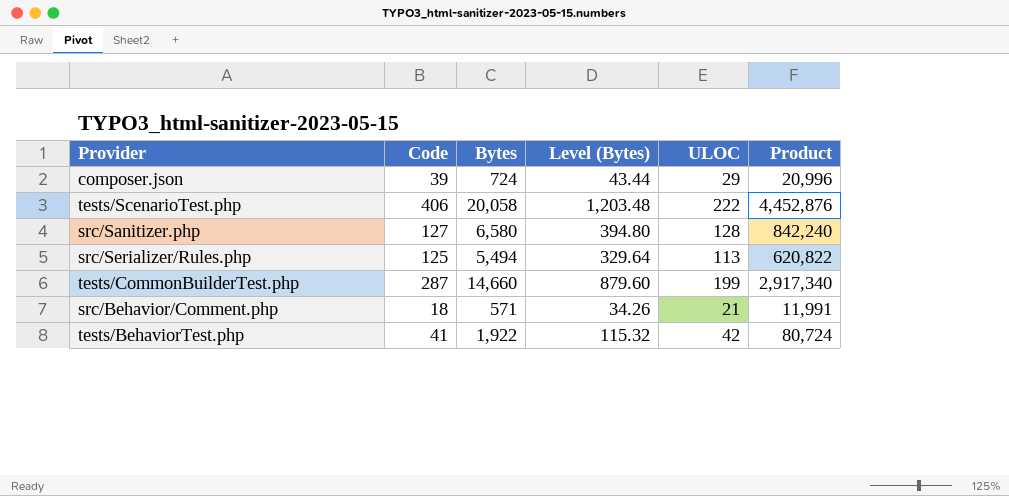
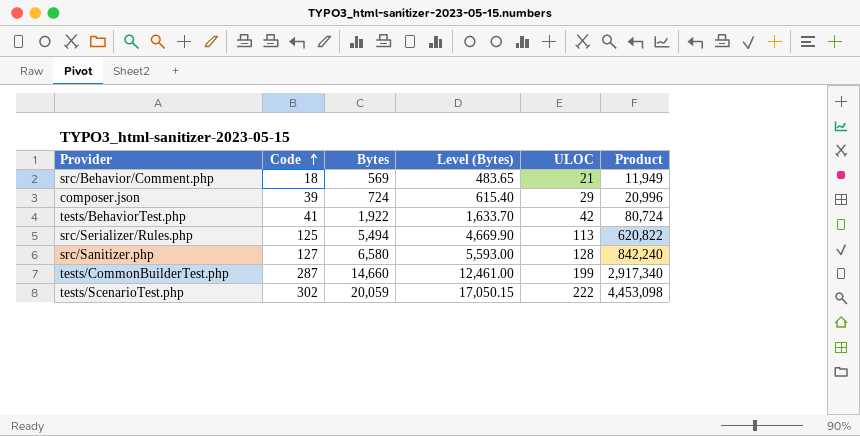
row order: none -> Code ascending
column Level (Bytes) | formula: [Bytes] * 0.06 -> [Bytes] * 0.85
src/Behavior/Comment.php | Bytes: 571 -> 569
src/Behavior/Comment.php | Product: 11,991 -> 11,949
tests/ScenarioTest.php | Code: 406 -> 302
tests/ScenarioTest.php | Bytes: 20,058 -> 20,059
tests/ScenarioTest.php | Product: 4,452,876 -> 4,453,098

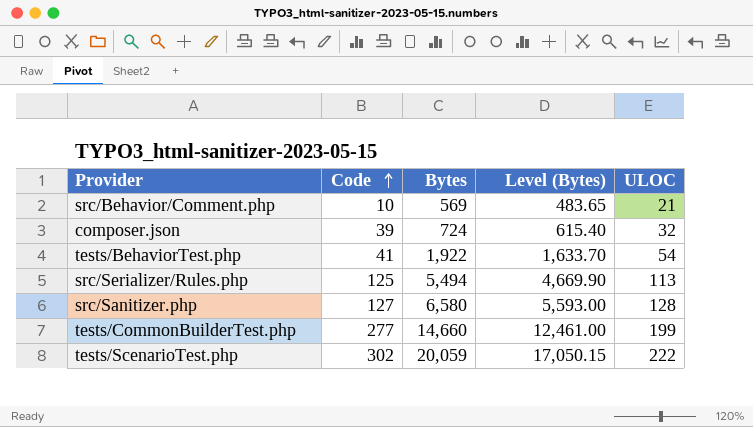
column Product | formula: [Bytes] * [ULOC] -> none
src/Behavior/Comment.php | Code: 18 -> 10
composer.json | ULOC: 29 -> 32
tests/BehaviorTest.php | ULOC: 42 -> 54
tests/CommonBuilderTest.php | Code: 287 -> 277

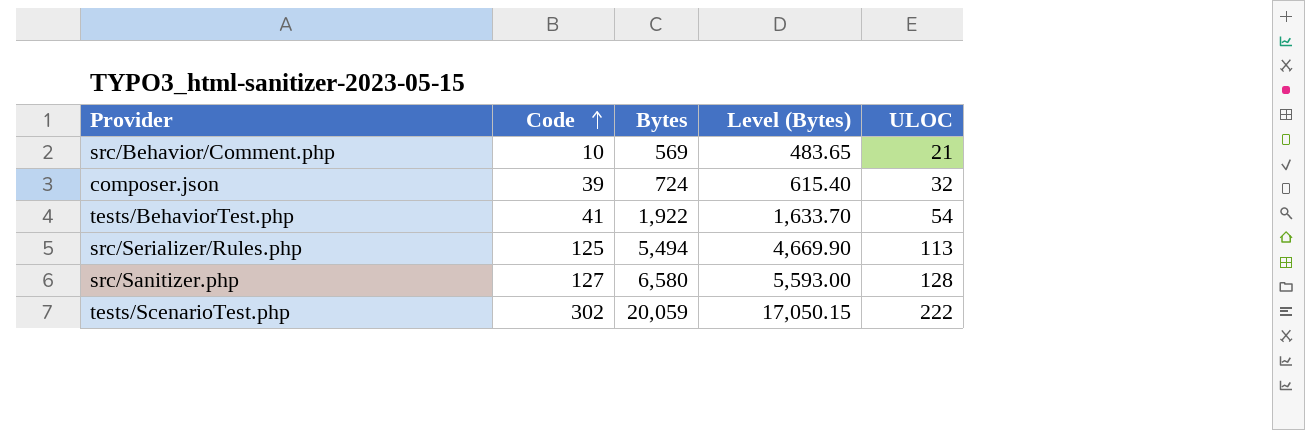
row tests/CommonBuilderTest.php: 277 | 14,660 | 12,461.00 | 199 -> none

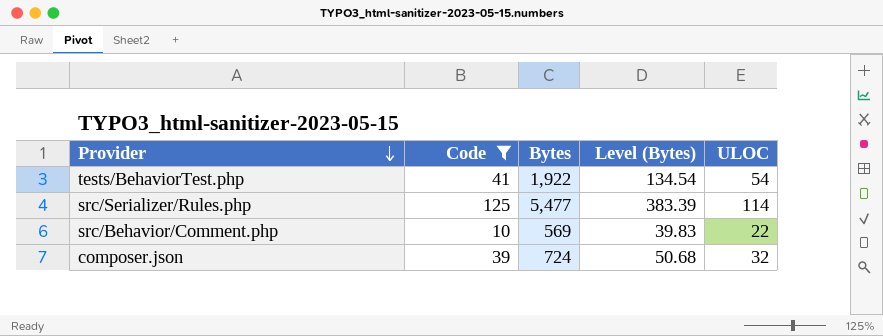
filter: none -> Code <= 125
row order: Code ascending -> Provider descending
column Level (Bytes) | formula: [Bytes] * 0.85 -> [Bytes] * 0.07
src/Serializer/Rules.php | Bytes: 5,494 -> 5,477
src/Serializer/Rules.php | ULOC: 113 -> 114
src/Behavior/Comment.php | ULOC: 21 -> 22

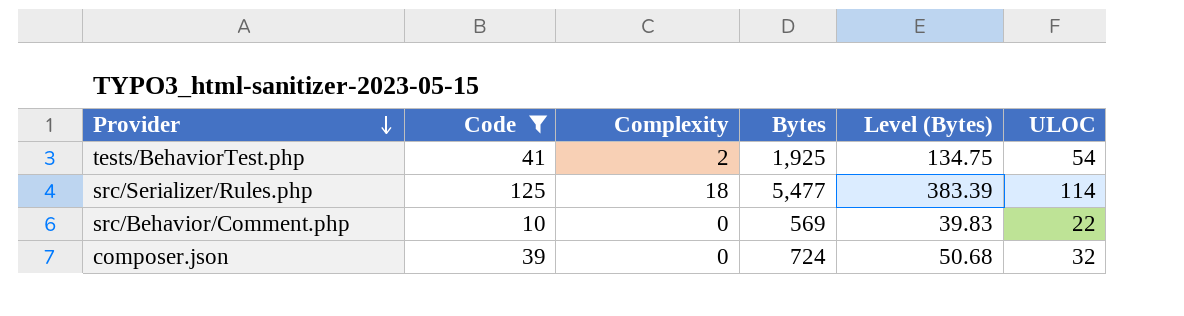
column Complexity | position: none -> 3
tests/BehaviorTest.php | Bytes: 1,922 -> 1,925
tests/BehaviorTest.php | Level (Bytes): 134.54 -> 134.75

